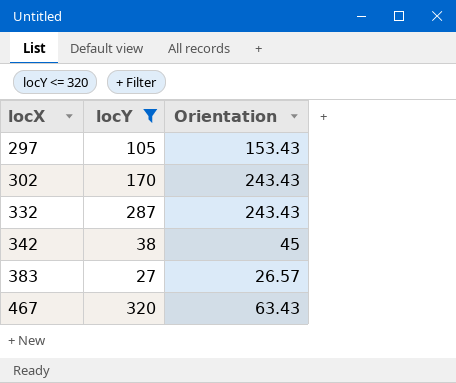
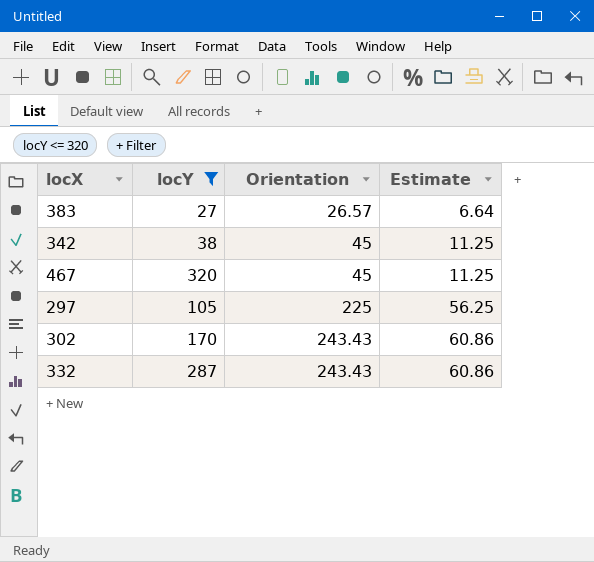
row order: locX ascending -> Orientation ascending
column Estimate | formula: none -> [Orientation] * 0.25
467 | Orientation: 63.43 -> 45
297 | Orientation: 153.43 -> 225

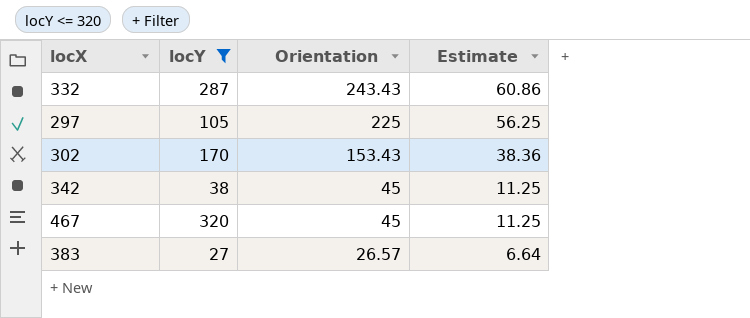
row order: Orientation ascending -> Orientation descending
302 | Orientation: 243.43 -> 153.43
302 | Estimate: 60.86 -> 38.36

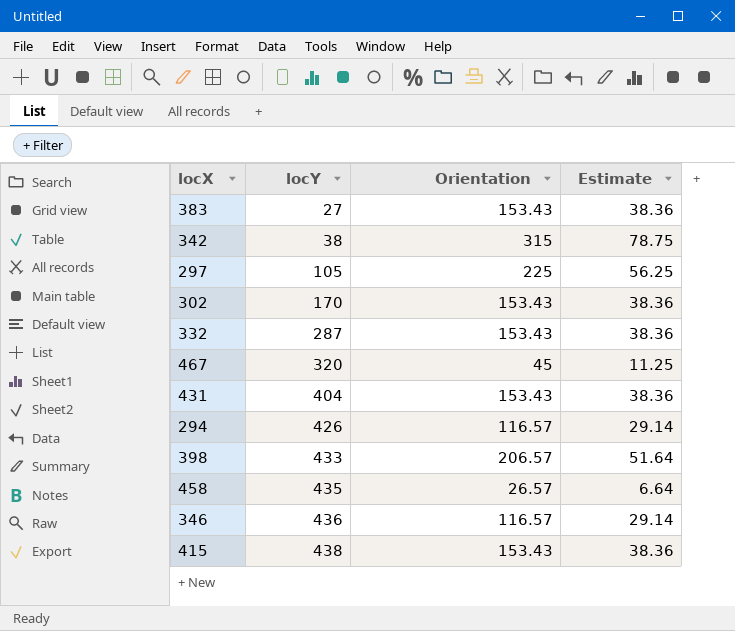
filter: locY <= 320 -> none
row order: Orientation descending -> locY ascending
383 | Orientation: 26.57 -> 153.43
383 | Estimate: 6.64 -> 38.36
342 | Orientation: 45 -> 315
342 | Estimate: 11.25 -> 78.75
332 | Orientation: 243.43 -> 153.43
332 | Estimate: 60.86 -> 38.36

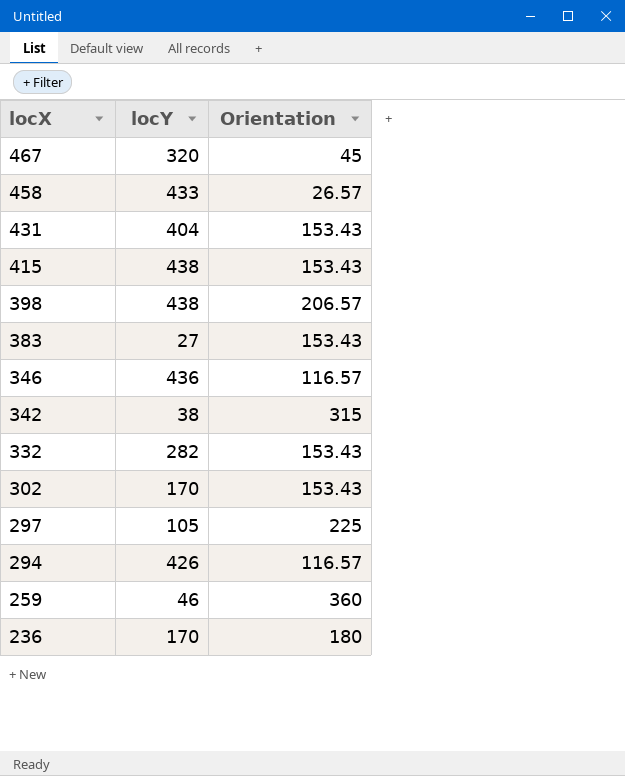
row order: locY ascending -> locX descending
column Estimate | formula: [Orientation] * 0.25 -> none
458 | locY: 435 -> 433
398 | locY: 433 -> 438
332 | locY: 287 -> 282
row 259: none -> 46 | 360
row 236: none -> 170 | 180

